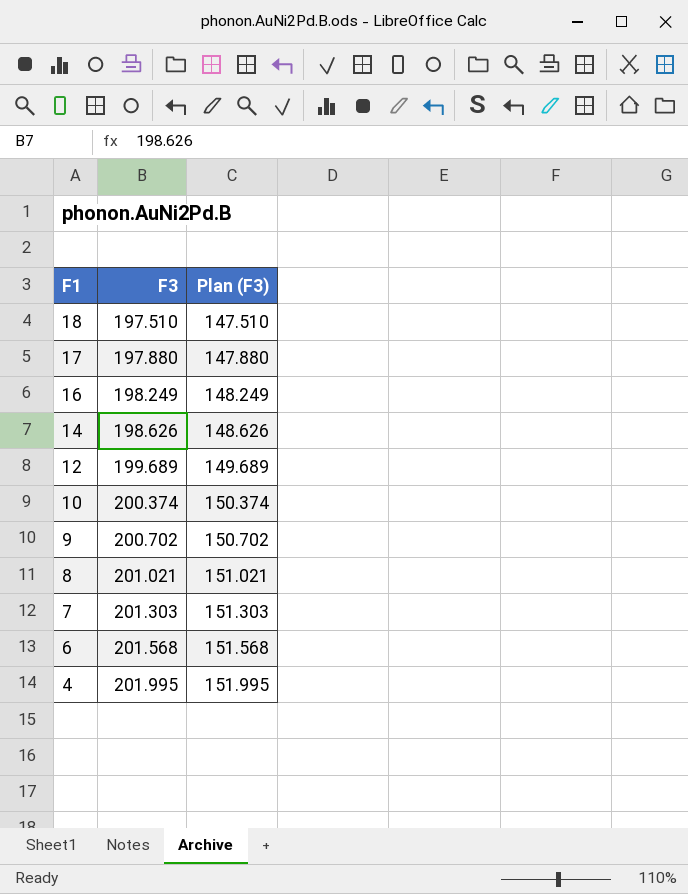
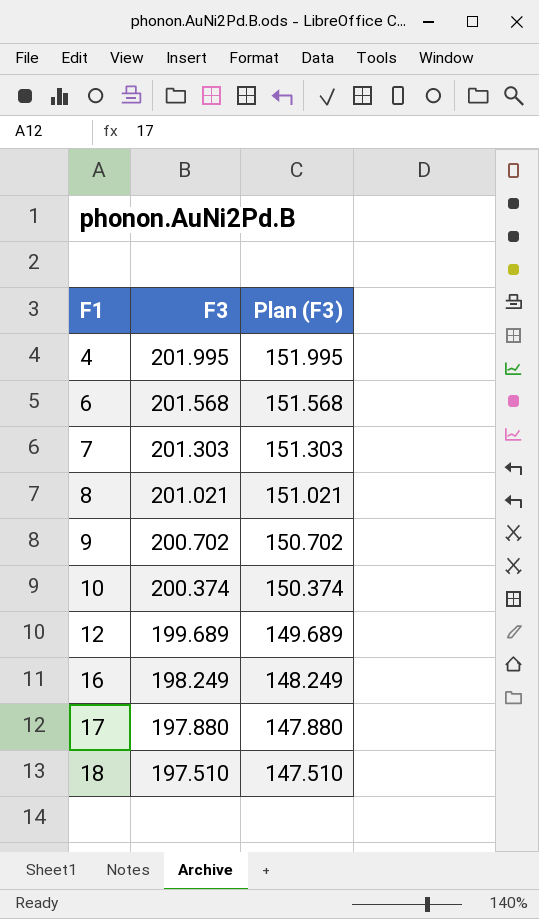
row order: F1 descending -> F1 ascending
row 14: 198.626 | 148.626 -> none

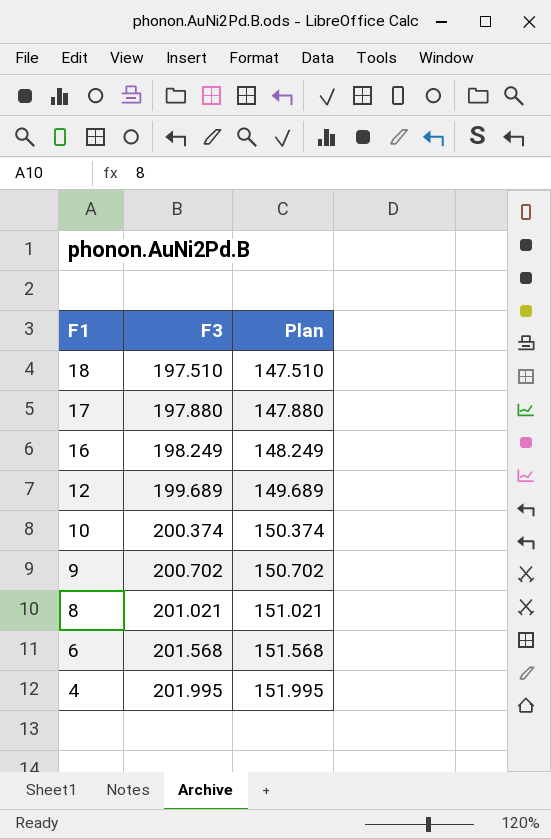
row order: F1 ascending -> F1 descending
column name: Plan (F3) -> Plan
row 7: 201.303 | 151.303 -> none

